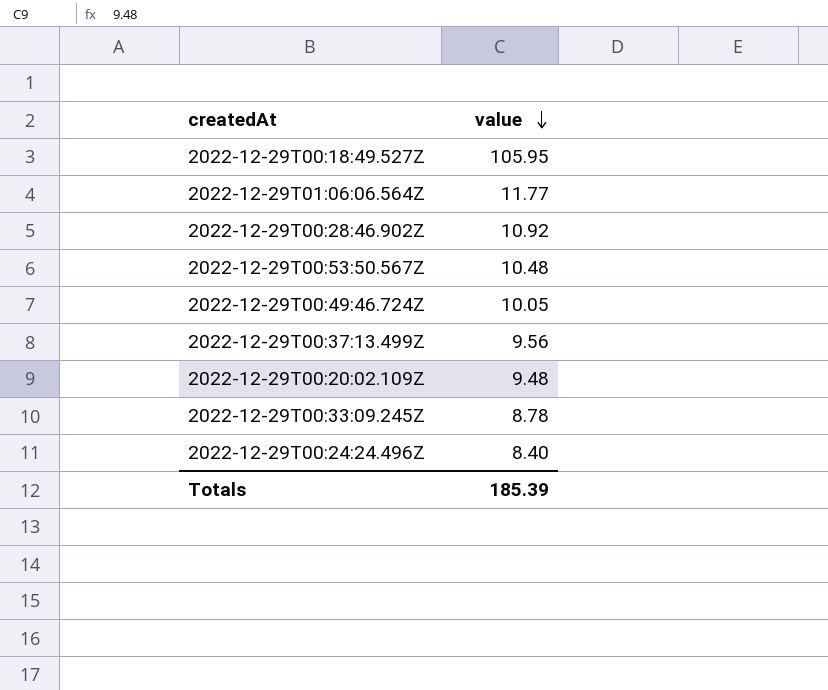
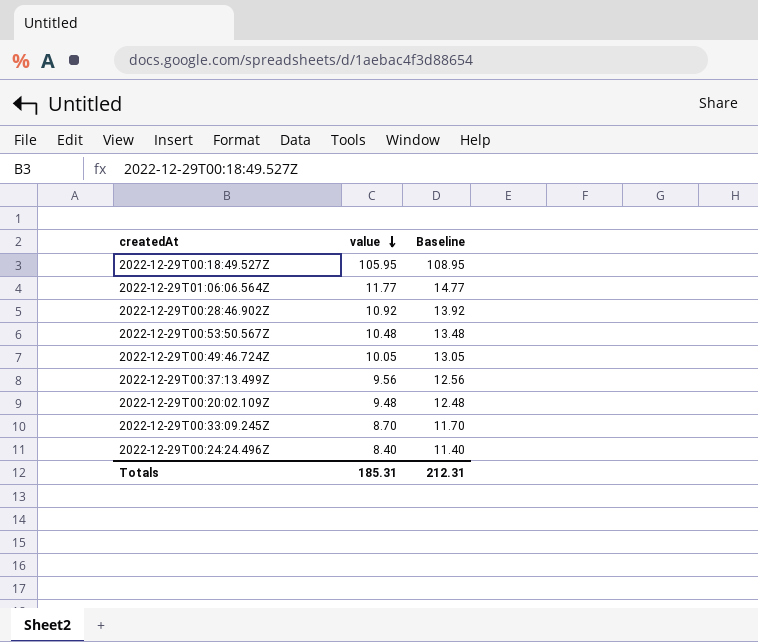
column Baseline | formula: none -> [value] + 3
2022-12-29T00:33:09.245Z | value: 8.78 -> 8.70
Totals | value: 185.39 -> 185.31

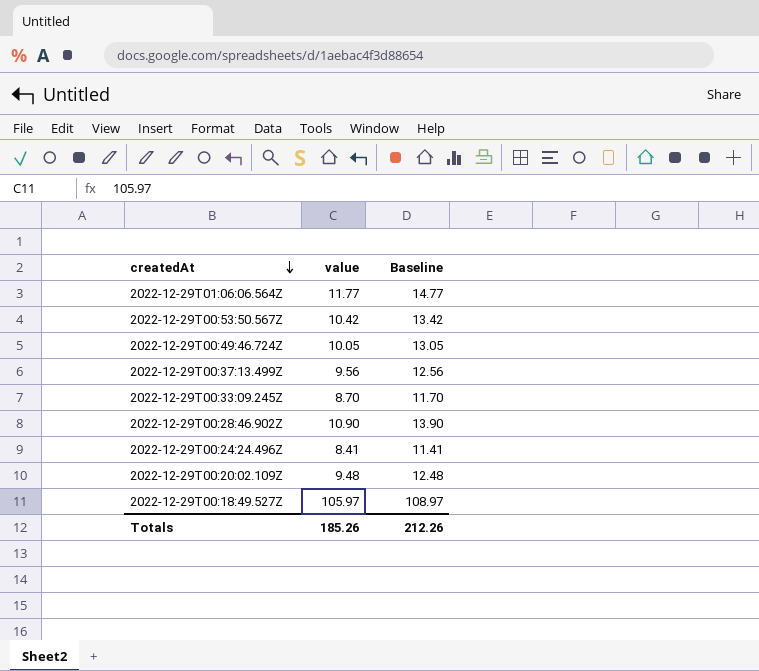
row order: value descending -> createdAt descending
2022-12-29T00:53:50.567Z | value: 10.48 -> 10.42
2022-12-29T00:53:50.567Z | Baseline: 13.48 -> 13.42
2022-12-29T00:28:46.902Z | value: 10.92 -> 10.90
2022-12-29T00:28:46.902Z | Baseline: 13.92 -> 13.90
2022-12-29T00:24:24.496Z | value: 8.40 -> 8.41
2022-12-29T00:24:24.496Z | Baseline: 11.40 -> 11.41
2022-12-29T00:18:49.527Z | value: 105.95 -> 105.97
2022-12-29T00:18:49.527Z | Baseline: 108.95 -> 108.97
Totals | value: 185.31 -> 185.26
Totals | Baseline: 212.31 -> 212.26

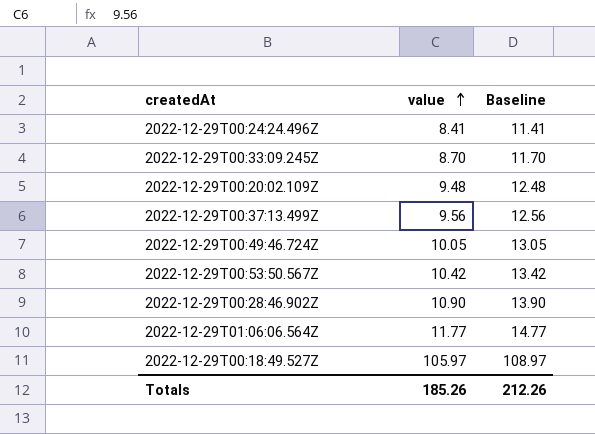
row order: createdAt descending -> value ascending

